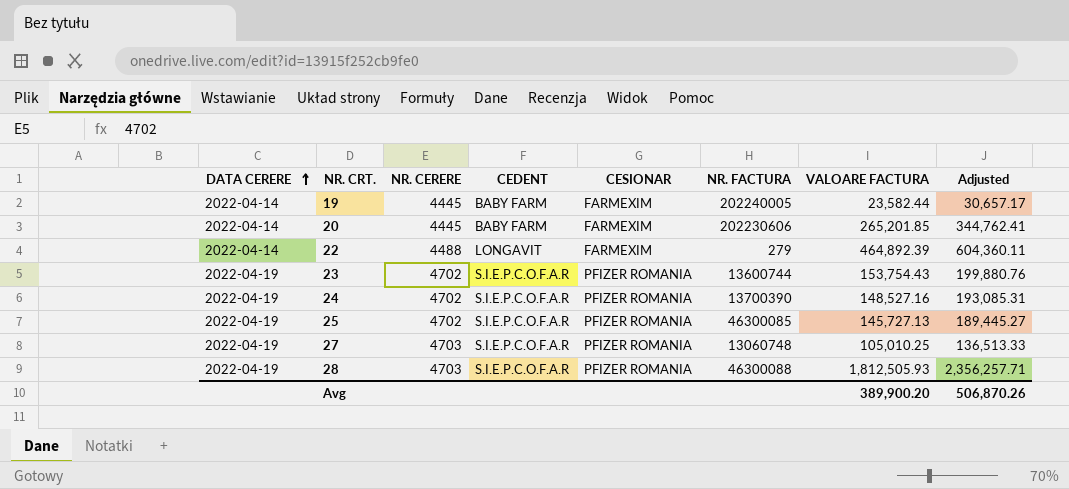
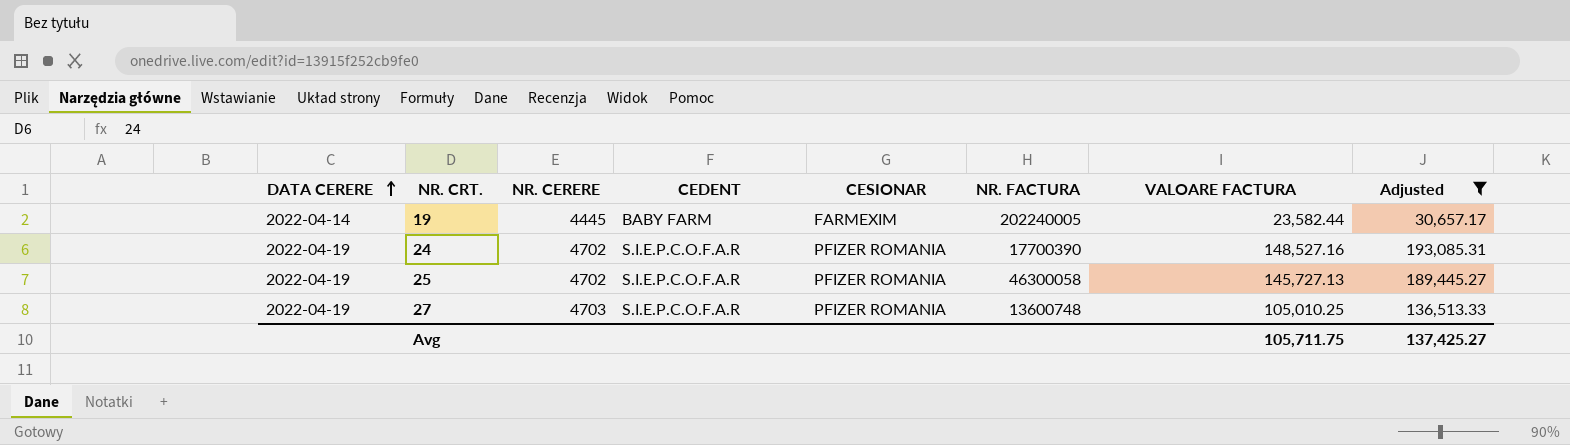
filter: none -> Adjusted <= 193,085.31
24 | NR. FACTURA: 13700390 -> 17700390
25 | NR. FACTURA: 46300085 -> 46300058
27 | NR. FACTURA: 13060748 -> 13600748
Avg | VALOARE FACTURA: 389,900.20 -> 105,711.75
Avg | Adjusted: 506,870.26 -> 137,425.27

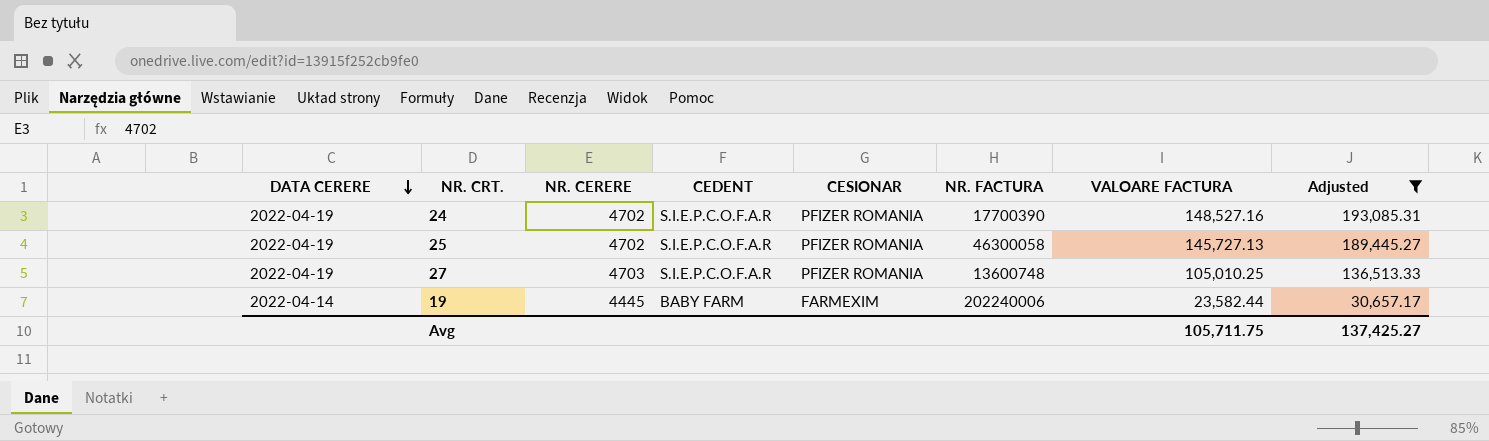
row order: DATA CERERE ascending -> DATA CERERE descending
19 | NR. FACTURA: 202240005 -> 202240006

